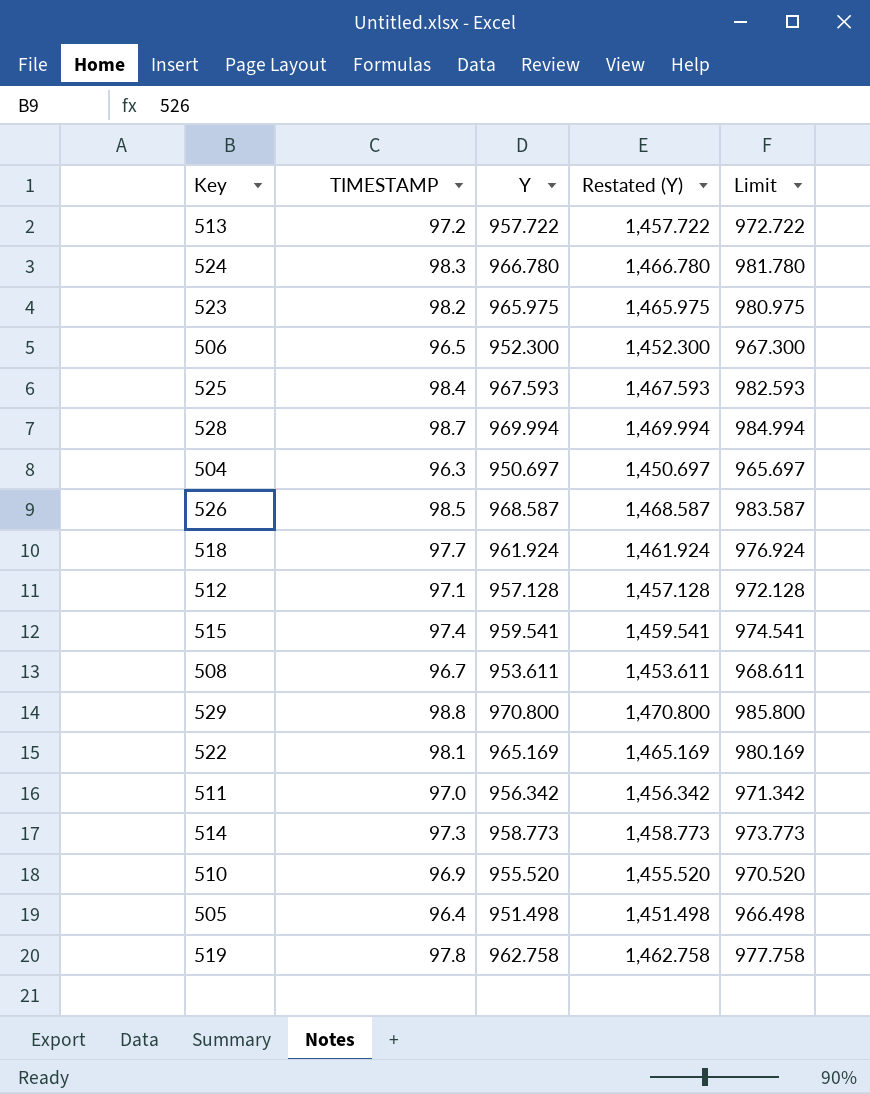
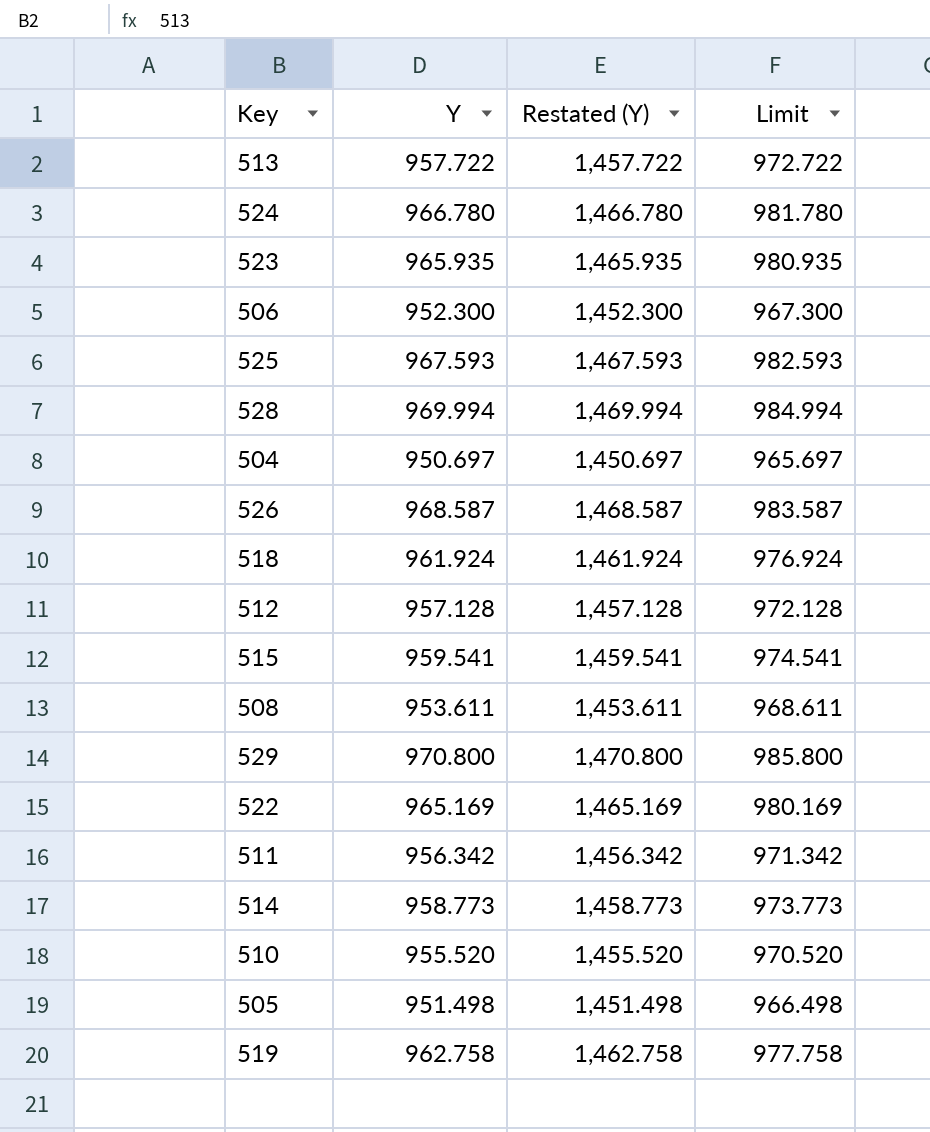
column TIMESTAMP | position: 2 -> none
523 | Y: 965.975 -> 965.935
523 | Restated (Y): 1,465.975 -> 1,465.935
523 | Limit: 980.975 -> 980.935

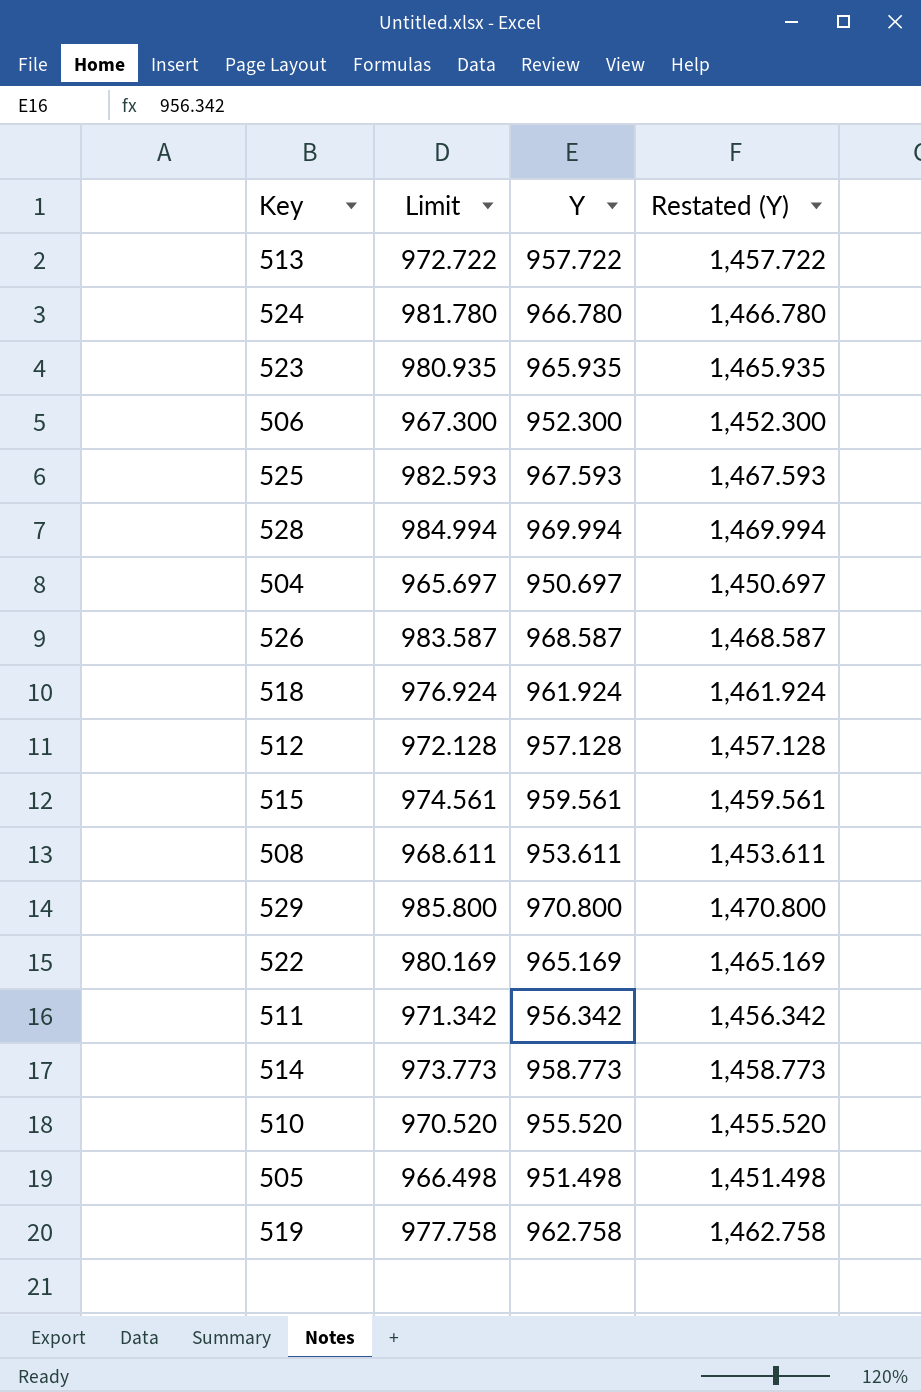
column Limit | position: 4 -> 2
515 | Limit: 974.541 -> 974.561
515 | Y: 959.541 -> 959.561
515 | Restated (Y): 1,459.541 -> 1,459.561

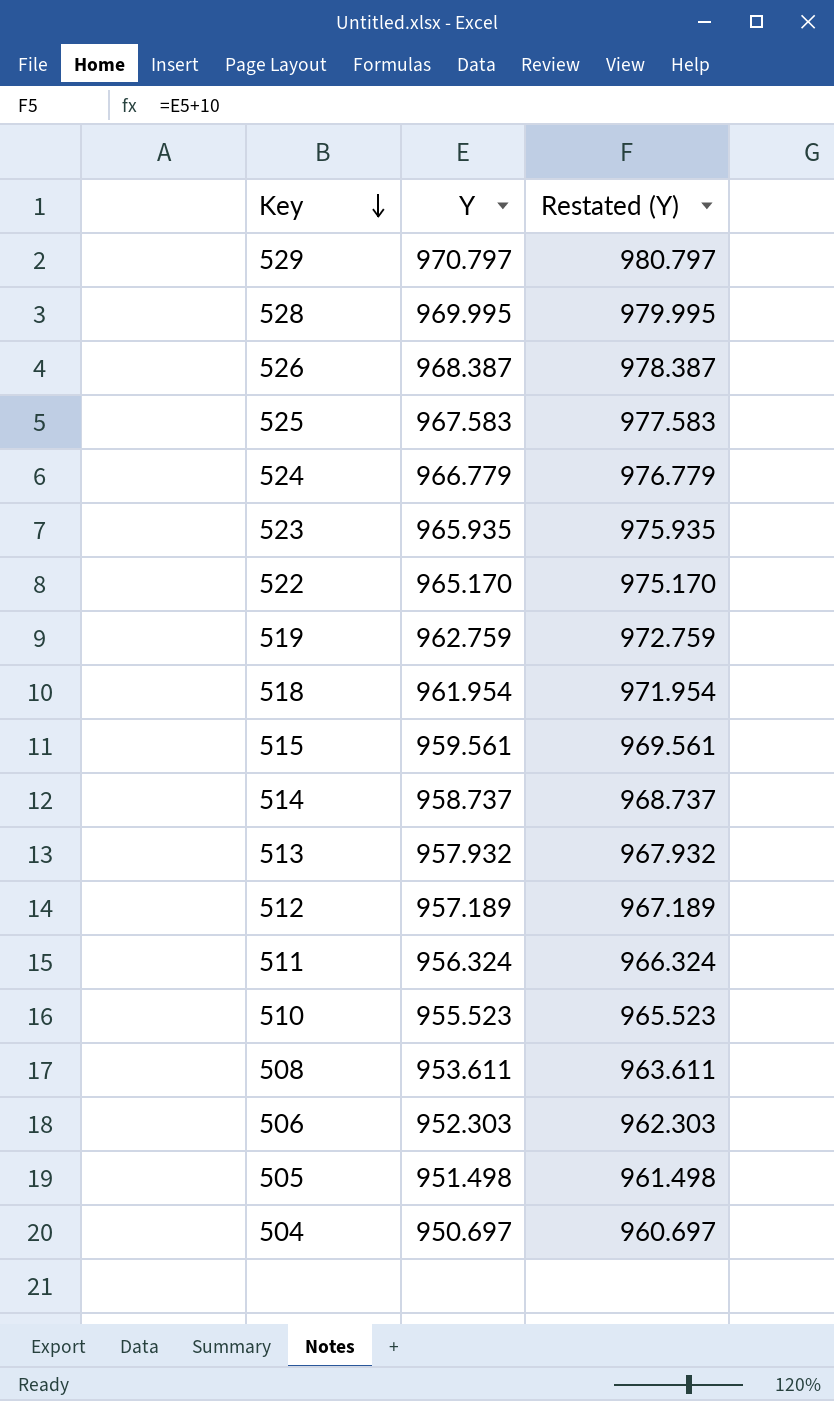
row order: none -> Key descending
column Limit | formula: [Y] + 15 -> none
column Restated (Y) | formula: [Y] + 500 -> [Y] + 10
529 | Y: 970.800 -> 970.797
528 | Y: 969.994 -> 969.995
526 | Y: 968.587 -> 968.387
525 | Y: 967.593 -> 967.583
524 | Y: 966.780 -> 966.779
522 | Y: 965.169 -> 965.170
519 | Y: 962.758 -> 962.759
518 | Y: 961.924 -> 961.954
514 | Y: 958.773 -> 958.737
513 | Y: 957.722 -> 957.932
512 | Y: 957.128 -> 957.189
511 | Y: 956.342 -> 956.324
510 | Y: 955.520 -> 955.523
506 | Y: 952.300 -> 952.303

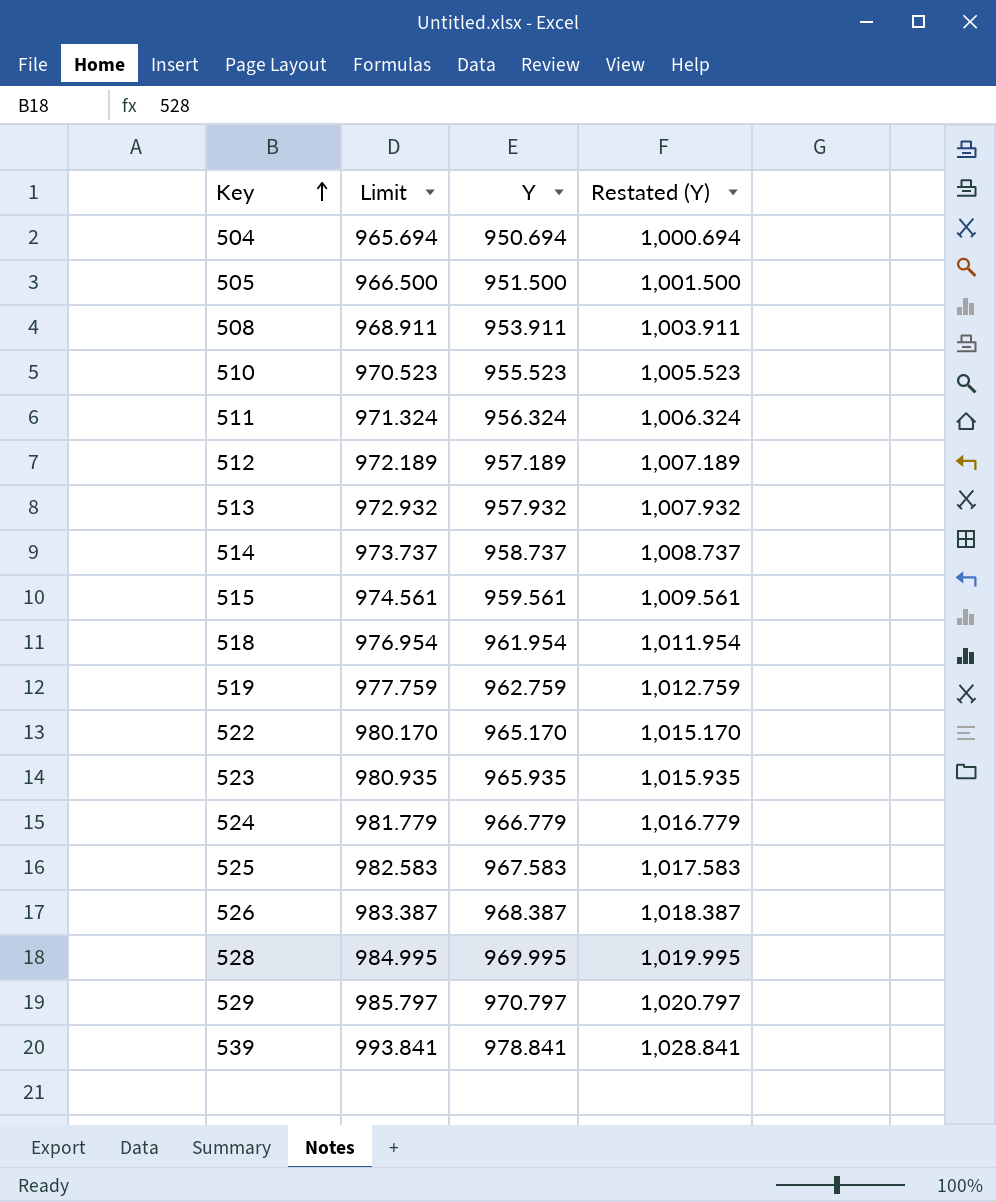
row order: Key descending -> Key ascending
column Limit | formula: none -> [Y] + 15
column Restated (Y) | formula: [Y] + 10 -> [Y] + 50
row 506: 952.303 | 962.303 -> none
504 | Y: 950.697 -> 950.694
505 | Y: 951.498 -> 951.500
508 | Y: 953.611 -> 953.911
row 539: none -> 993.841 | 978.841 | 1,028.841

